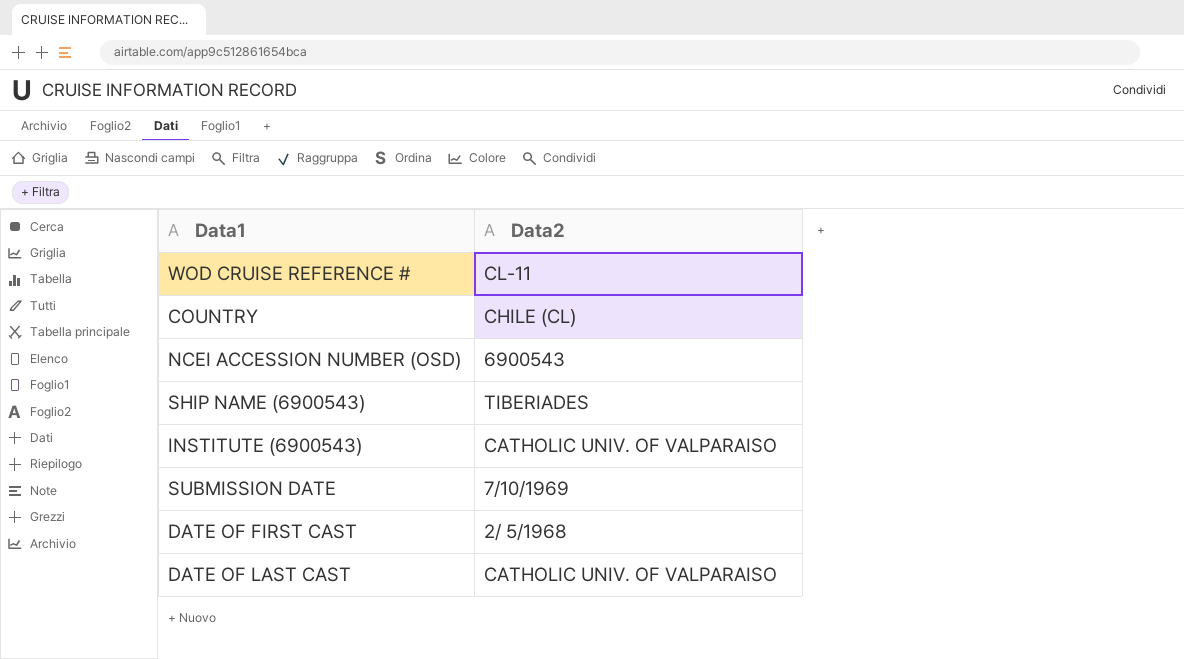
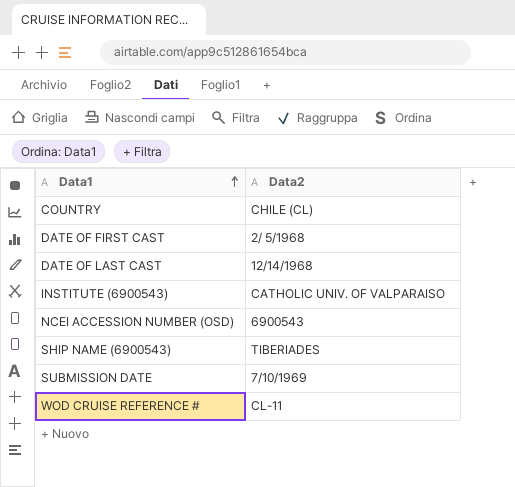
row order: none -> Data1 ascending
DATE OF LAST CAST | Data2: CATHOLIC UNIV. OF VALPARAISO -> 12/14/1968

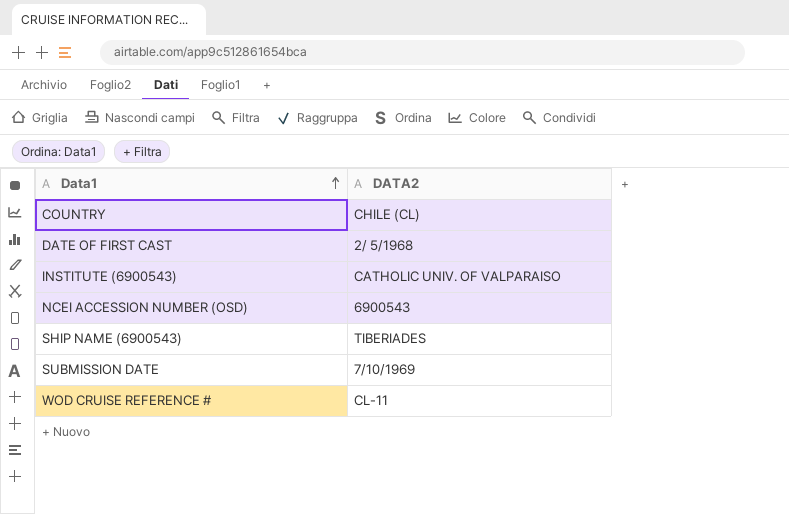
column name: Data2 -> DATA2
row DATE OF LAST CAST: 12/14/1968 -> none

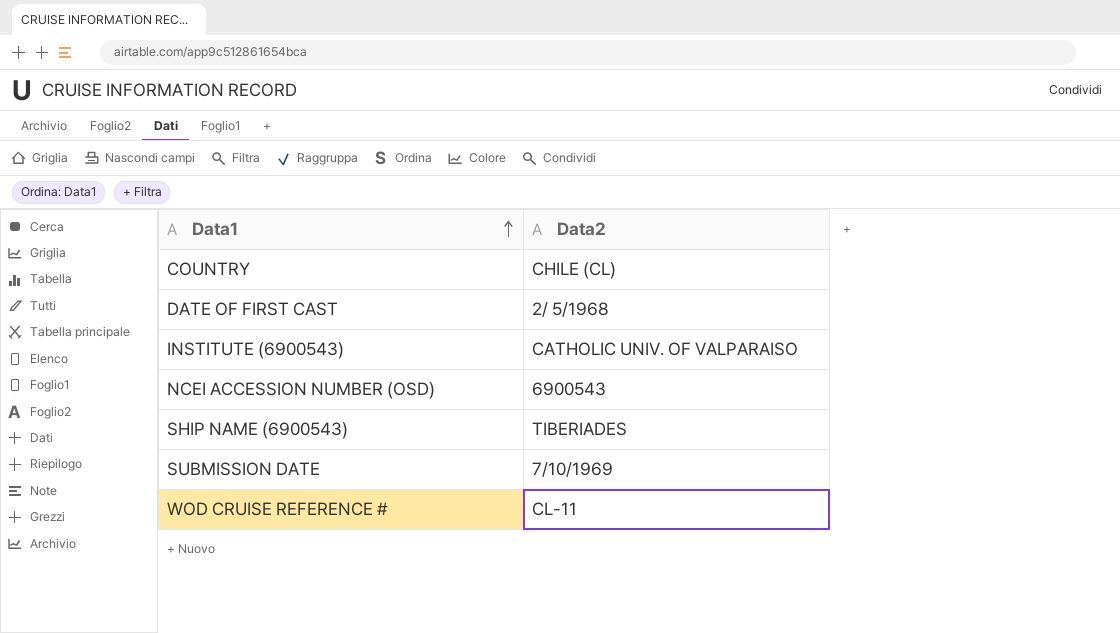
column name: DATA2 -> Data2

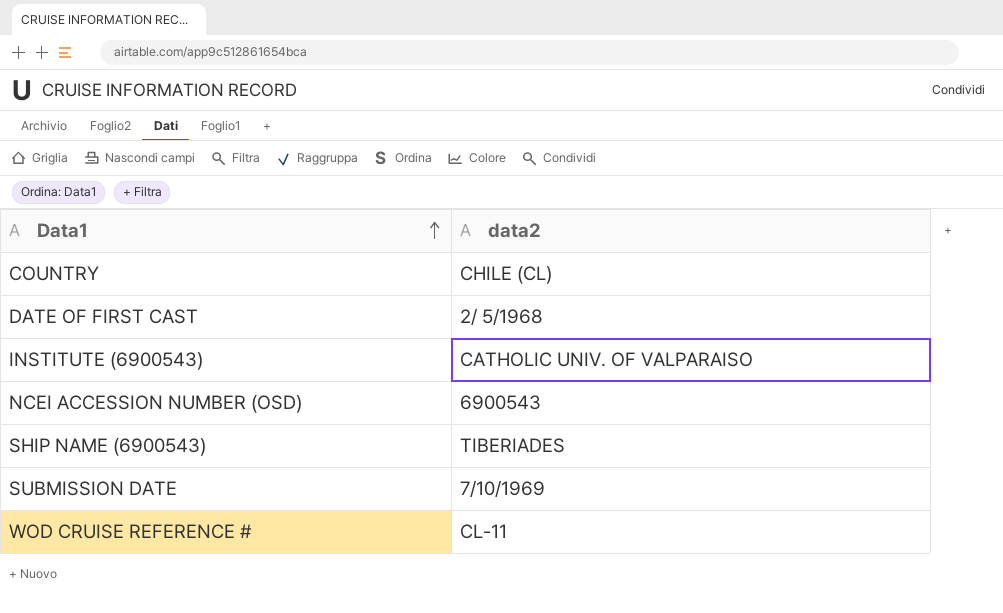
column name: Data2 -> data2

